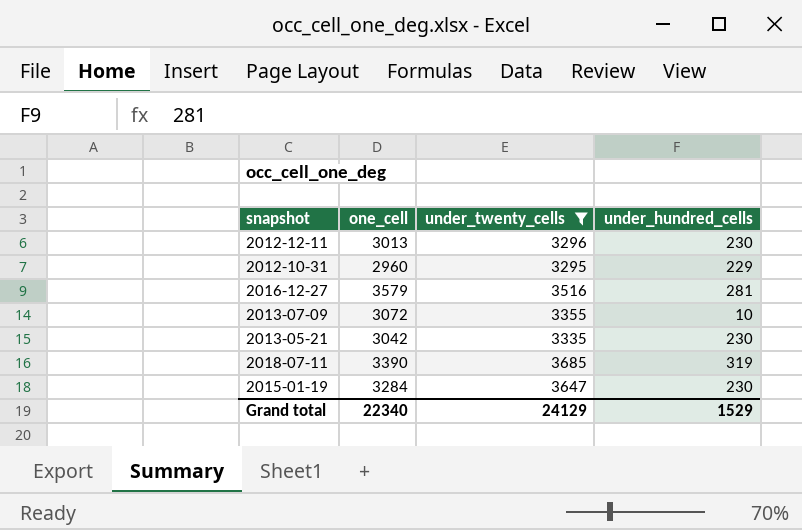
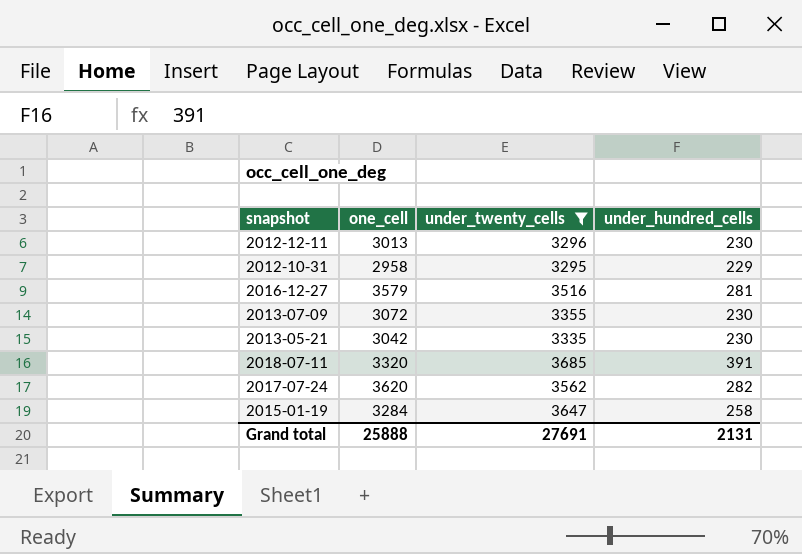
2012-10-31 | one_cell: 2960 -> 2958
2013-07-09 | under_hundred_cells: 10 -> 230
2018-07-11 | one_cell: 3390 -> 3320
2018-07-11 | under_hundred_cells: 319 -> 391
row 2017-07-24: none -> 3620 | 3562 | 282
2015-01-19 | under_hundred_cells: 230 -> 258
Grand total | one_cell: 22340 -> 25888
Grand total | under_twenty_cells: 24129 -> 27691
Grand total | under_hundred_cells: 1529 -> 2131

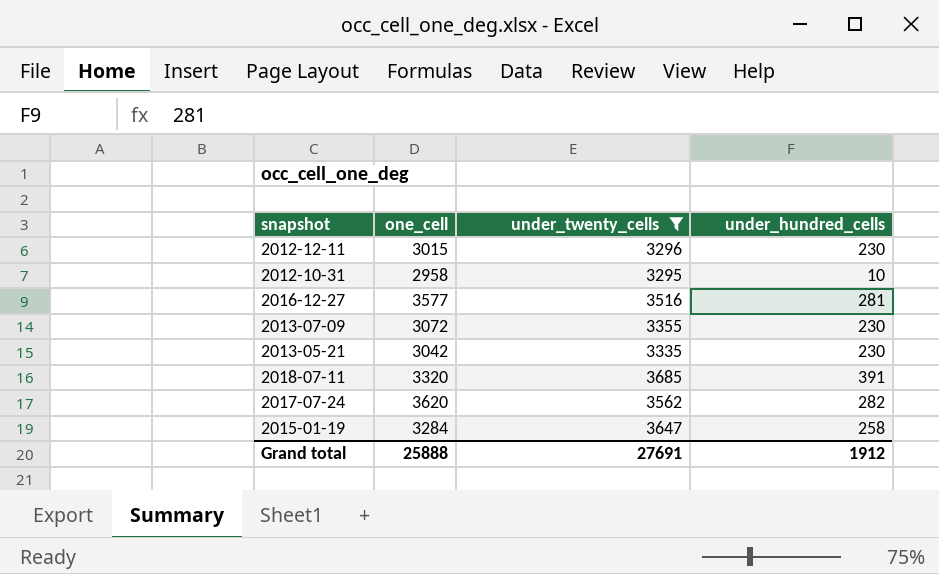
2012-12-11 | one_cell: 3013 -> 3015
2012-10-31 | under_hundred_cells: 229 -> 10
2016-12-27 | one_cell: 3579 -> 3577
Grand total | under_hundred_cells: 2131 -> 1912

